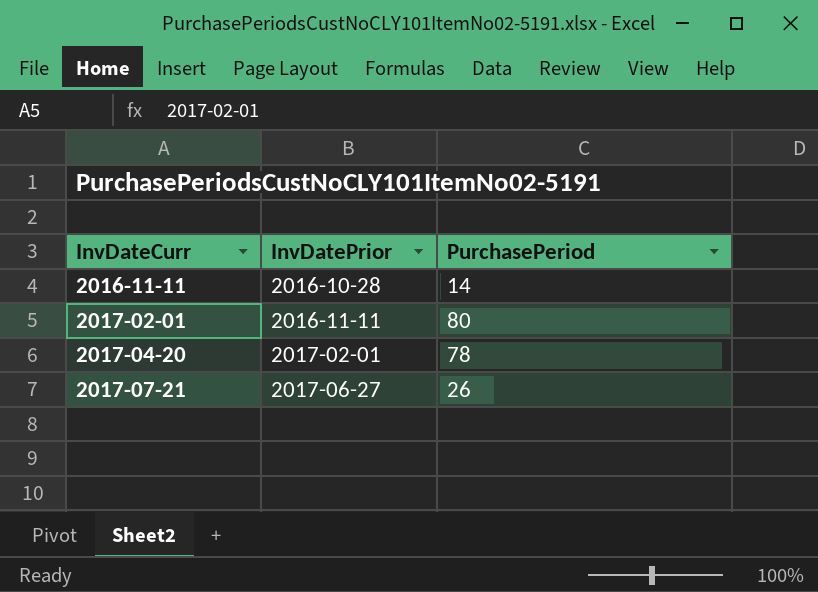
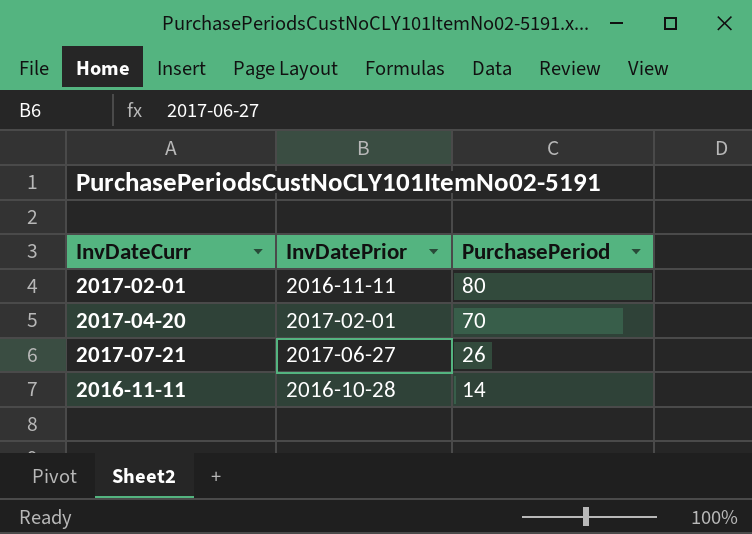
row order: InvDateCurr ascending -> PurchasePeriod descending
2017-04-20 | PurchasePeriod: 78 -> 70

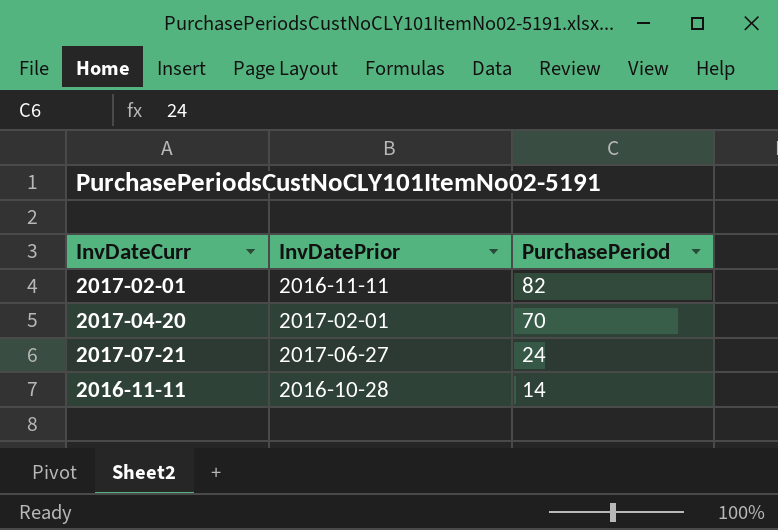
2017-02-01 | PurchasePeriod: 80 -> 82
2017-07-21 | PurchasePeriod: 26 -> 24

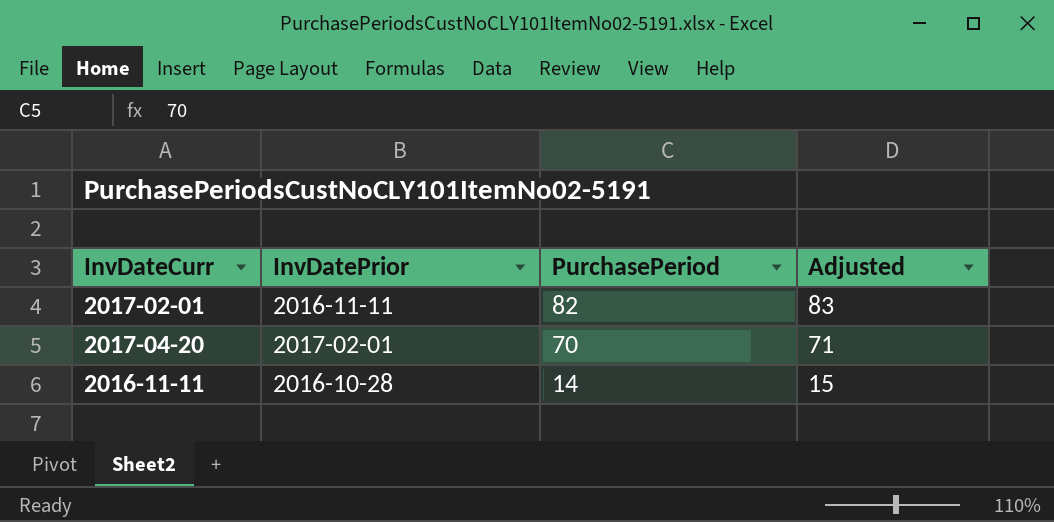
column Adjusted | formula: none -> [PurchasePeriod] + 1
row 2017-07-21: 2017-06-27 | 24 -> none

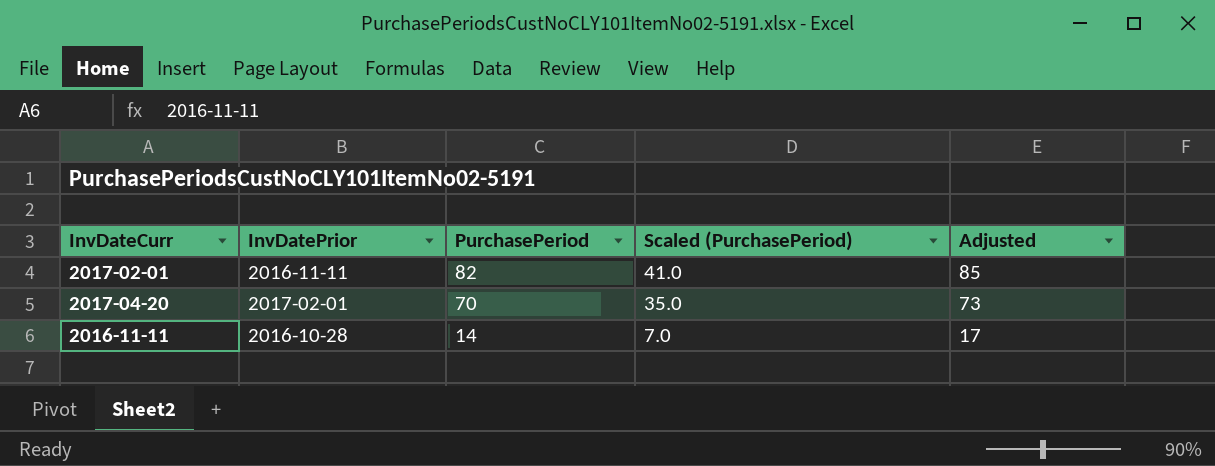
column Scaled (PurchasePeriod) | formula: none -> [PurchasePeriod] * 0.5
column Adjusted | formula: [PurchasePeriod] + 1 -> [PurchasePeriod] + 3

